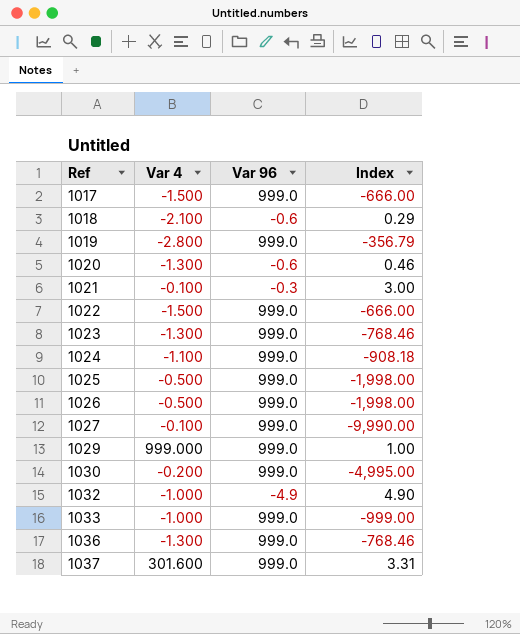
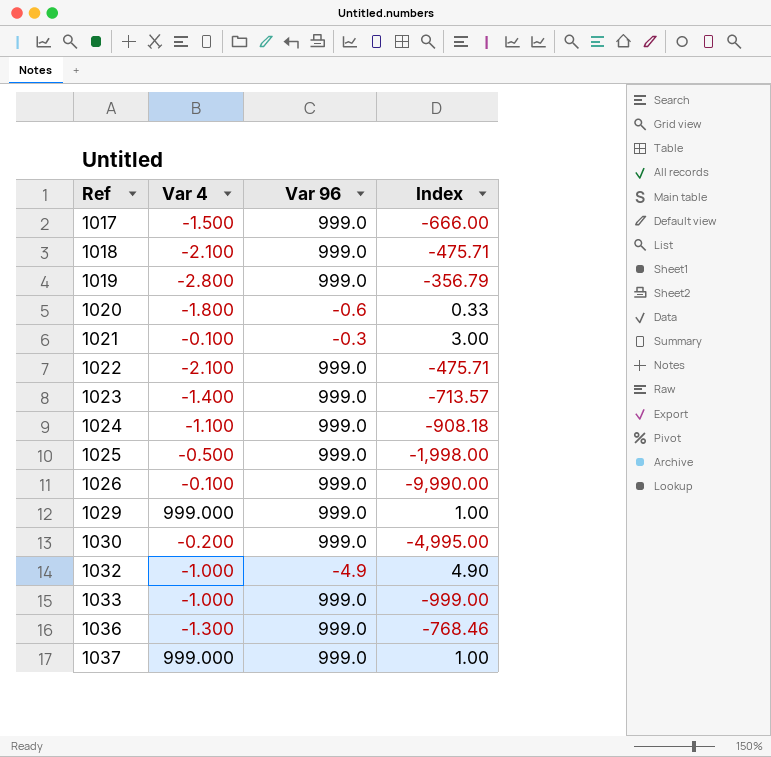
row 1027: -0.100 | 999.0 | -9,990.00 -> none
1018 | Var 96: -0.6 -> 999.0
1018 | Index: 0.29 -> -475.71
1020 | Var 4: -1.300 -> -1.800
1020 | Index: 0.46 -> 0.33
1022 | Var 4: -1.500 -> -2.100
1022 | Index: -666.00 -> -475.71
1023 | Var 4: -1.300 -> -1.400
1023 | Index: -768.46 -> -713.57
1026 | Var 4: -0.500 -> -0.100
1026 | Index: -1,998.00 -> -9,990.00
1037 | Var 4: 301.600 -> 999.000
1037 | Index: 3.31 -> 1.00

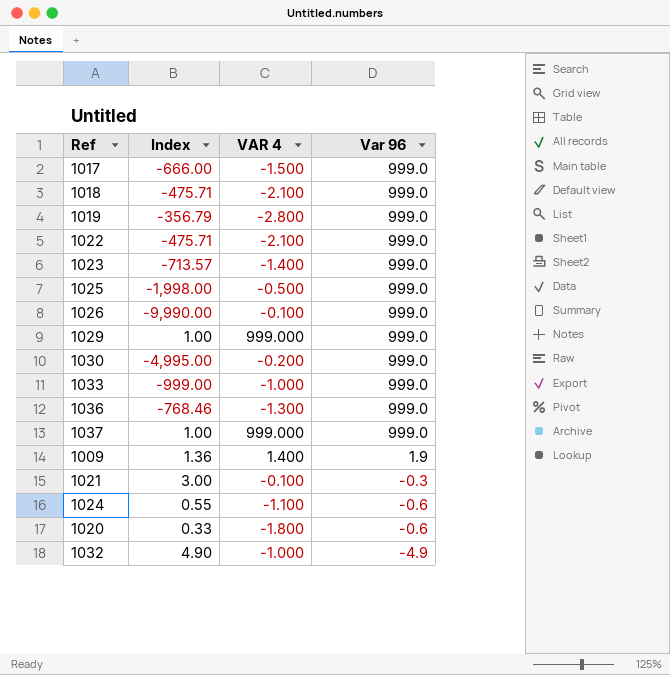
row order: Ref ascending -> Var 96 descending
column Index | position: 4 -> 2
column name: Var 4 -> VAR 4
row 1009: none -> 1.36 | 1.400 | 1.9
1024 | Index: -908.18 -> 0.55
1024 | Var 96: 999.0 -> -0.6

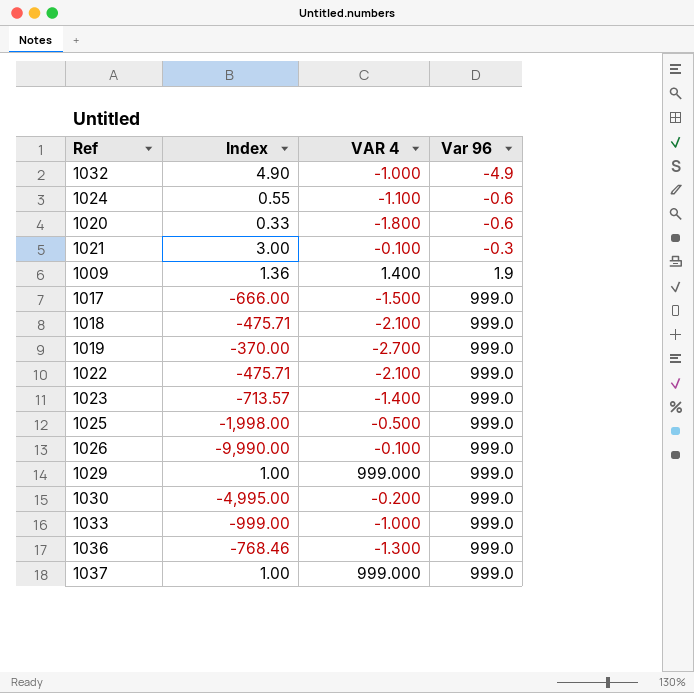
row order: Var 96 descending -> Var 96 ascending
1019 | Index: -356.79 -> -370.00
1019 | VAR 4: -2.800 -> -2.700

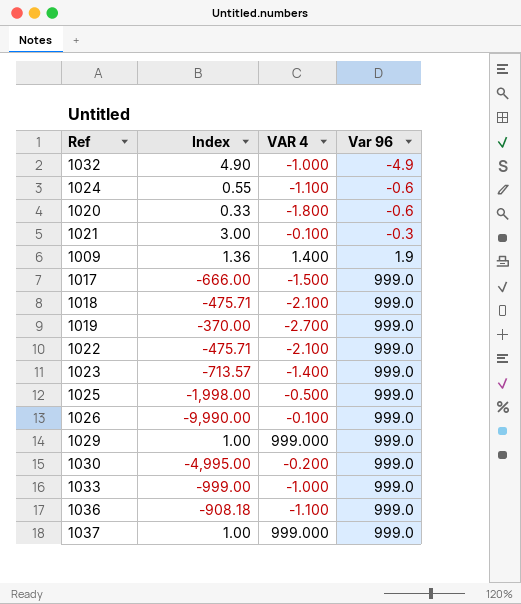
1036 | Index: -768.46 -> -908.18
1036 | VAR 4: -1.300 -> -1.100

